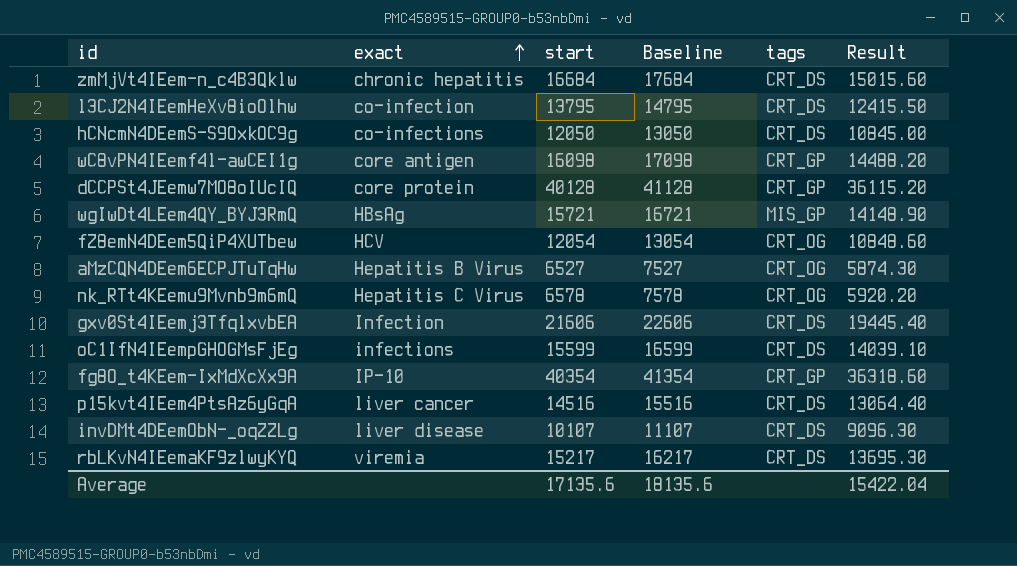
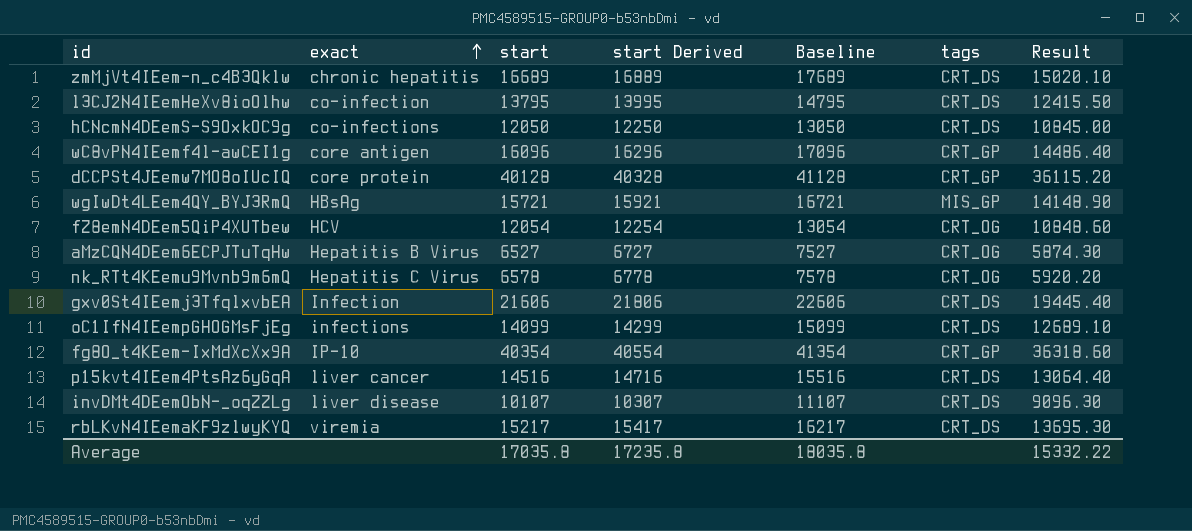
column start Derived | formula: none -> [start] + 200
zmMjVt4IEem-n_c4B3Qklw | start: 16684 -> 16689
zmMjVt4IEem-n_c4B3Qklw | Baseline: 17684 -> 17689
zmMjVt4IEem-n_c4B3Qklw | Result: 15015.60 -> 15020.10
wC8vPN4IEemf4l-awCEI1g | start: 16098 -> 16096
wC8vPN4IEemf4l-awCEI1g | Baseline: 17098 -> 17096
wC8vPN4IEemf4l-awCEI1g | Result: 14488.20 -> 14486.40
oC1IfN4IEempGHOGMsFjEg | start: 15599 -> 14099
oC1IfN4IEempGHOGMsFjEg | Baseline: 16599 -> 15099
oC1IfN4IEempGHOGMsFjEg | Result: 14039.10 -> 12689.10
Average | start: 17135.6 -> 17035.8
Average | Baseline: 18135.6 -> 18035.8
Average | Result: 15422.04 -> 15332.22

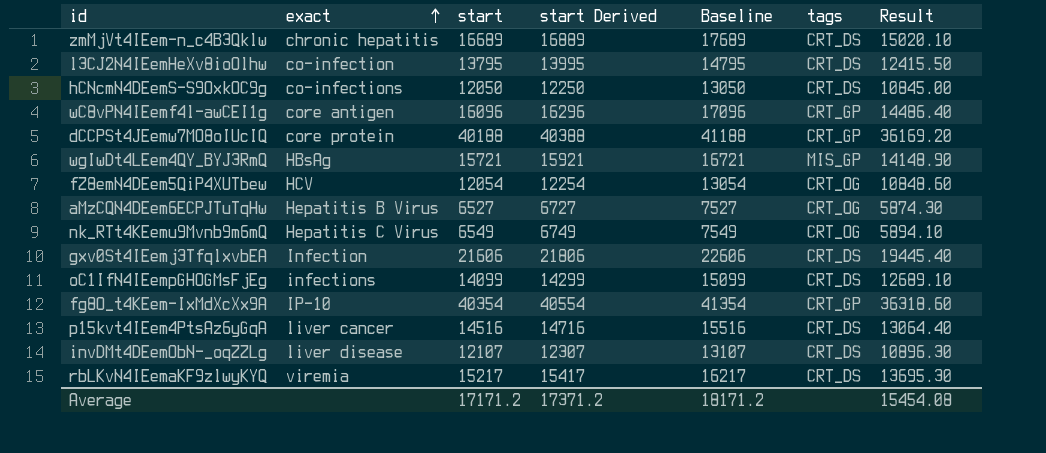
dCCPSt4JEemw7MO8oIUcIQ | start: 40128 -> 40188
dCCPSt4JEemw7MO8oIUcIQ | start Derived: 40328 -> 40388
dCCPSt4JEemw7MO8oIUcIQ | Baseline: 41128 -> 41188
dCCPSt4JEemw7MO8oIUcIQ | Result: 36115.20 -> 36169.20
nk_RTt4KEemu9Mvnb9m6mQ | start: 6578 -> 6549
nk_RTt4KEemu9Mvnb9m6mQ | start Derived: 6778 -> 6749
nk_RTt4KEemu9Mvnb9m6mQ | Baseline: 7578 -> 7549
nk_RTt4KEemu9Mvnb9m6mQ | Result: 5920.20 -> 5894.10
invDMt4DEemObN-_oqZZLg | start: 10107 -> 12107
invDMt4DEemObN-_oqZZLg | start Derived: 10307 -> 12307
invDMt4DEemObN-_oqZZLg | Baseline: 11107 -> 13107
invDMt4DEemObN-_oqZZLg | Result: 9096.30 -> 10896.30
Average | start: 17035.8 -> 17171.2
Average | start Derived: 17235.8 -> 17371.2
Average | Baseline: 18035.8 -> 18171.2
Average | Result: 15332.22 -> 15454.08

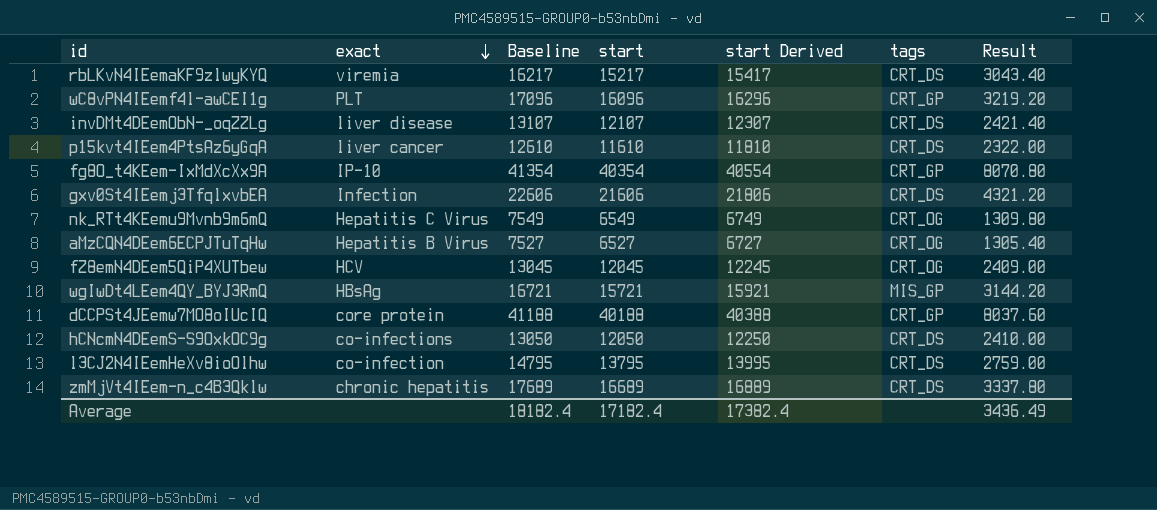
row order: exact ascending -> exact descending
column Baseline | position: 5 -> 3
column Result | formula: [start] * 0.9 -> [start] * 0.2
row oC1IfN4IEempGHOGMsFjEg: infections | 14099 | 14299 | 15099 | CRT_DS | 12689.10 -> none
wC8vPN4IEemf4l-awCEI1g | exact: core antigen -> PLT
p15kvt4IEem4PtsAz6yGqA | Baseline: 15516 -> 12610
p15kvt4IEem4PtsAz6yGqA | start: 14516 -> 11610
p15kvt4IEem4PtsAz6yGqA | start Derived: 14716 -> 11810
fZ8emN4DEem5QiP4XUTbew | Baseline: 13054 -> 13045
fZ8emN4DEem5QiP4XUTbew | start: 12054 -> 12045
fZ8emN4DEem5QiP4XUTbew | start Derived: 12254 -> 12245
Average | Baseline: 18171.2 -> 18182.4
Average | start: 17171.2 -> 17182.4
Average | start Derived: 17371.2 -> 17382.4
Average | Result: 15454.08 -> 3436.49

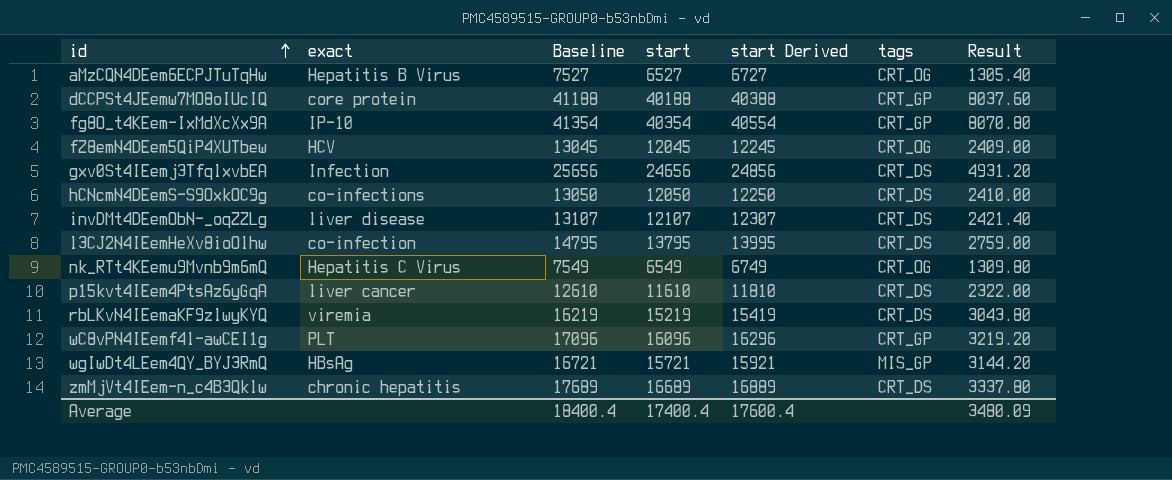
row order: exact descending -> id ascending
gxv0St4IEemj3TfqlxvbEA | Baseline: 22606 -> 25656
gxv0St4IEemj3TfqlxvbEA | start: 21606 -> 24656
gxv0St4IEemj3TfqlxvbEA | start Derived: 21806 -> 24856
gxv0St4IEemj3TfqlxvbEA | Result: 4321.20 -> 4931.20
rbLKvN4IEemaKF9zlwyKYQ | Baseline: 16217 -> 16219
rbLKvN4IEemaKF9zlwyKYQ | start: 15217 -> 15219
rbLKvN4IEemaKF9zlwyKYQ | start Derived: 15417 -> 15419
rbLKvN4IEemaKF9zlwyKYQ | Result: 3043.40 -> 3043.80
Average | Baseline: 18182.4 -> 18400.4
Average | start: 17182.4 -> 17400.4
Average | start Derived: 17382.4 -> 17600.4
Average | Result: 3436.49 -> 3480.09

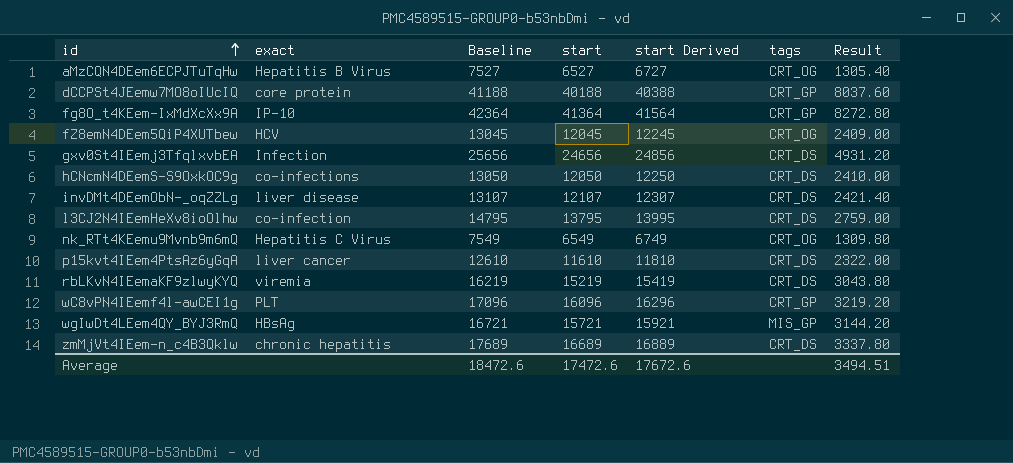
fg8O_t4KEem-IxMdXcXx9A | Baseline: 41354 -> 42364
fg8O_t4KEem-IxMdXcXx9A | start: 40354 -> 41364
fg8O_t4KEem-IxMdXcXx9A | start Derived: 40554 -> 41564
fg8O_t4KEem-IxMdXcXx9A | Result: 8070.80 -> 8272.80
Average | Baseline: 18400.4 -> 18472.6
Average | start: 17400.4 -> 17472.6
Average | start Derived: 17600.4 -> 17672.6
Average | Result: 3480.09 -> 3494.51

